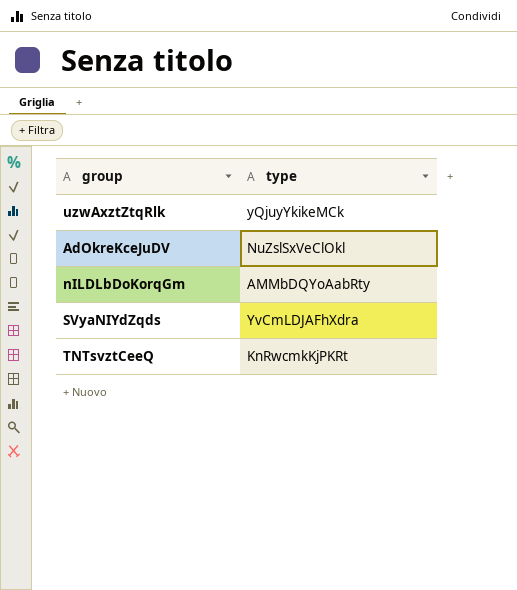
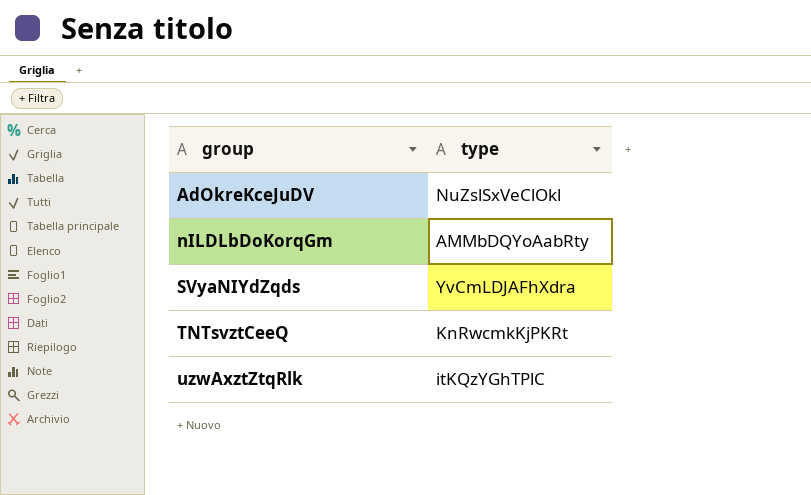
row order: none -> group ascending
uzwAxztZtqRlk | type: yQjuyYkikeMCk -> itKQzYGhTPlC

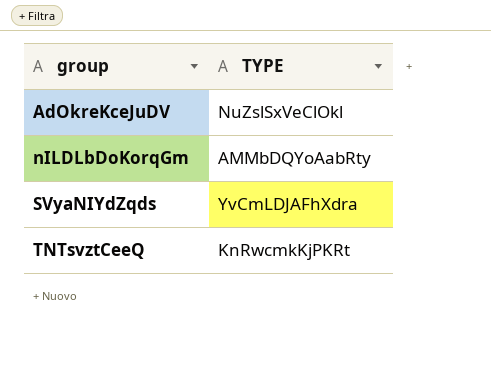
column name: type -> TYPE
row uzwAxztZtqRlk: itKQzYGhTPlC -> none

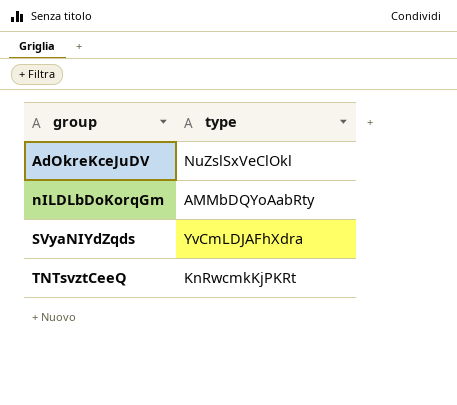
column name: TYPE -> type

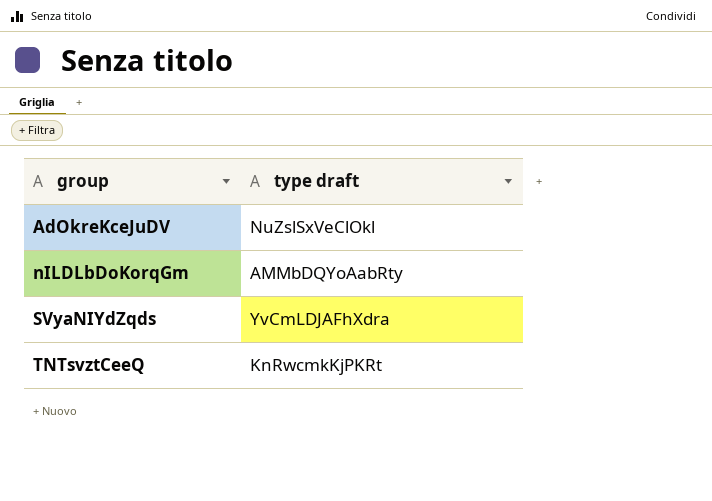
column name: type -> type draft

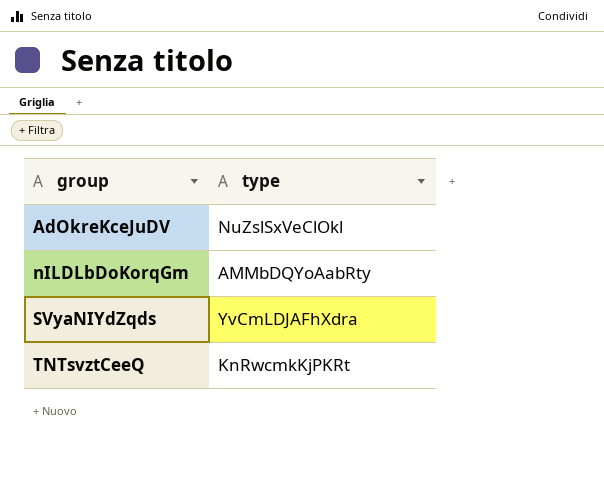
column name: type draft -> type

